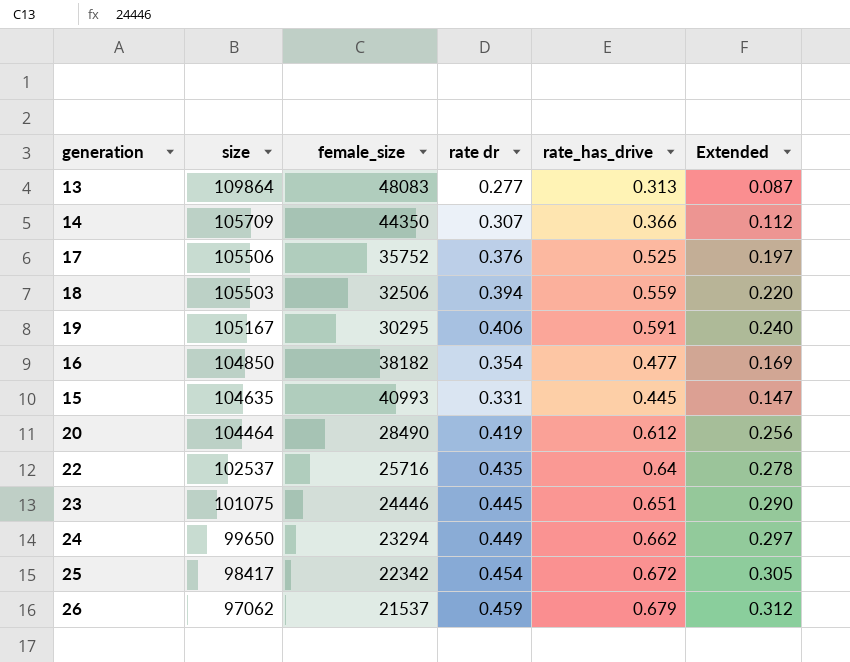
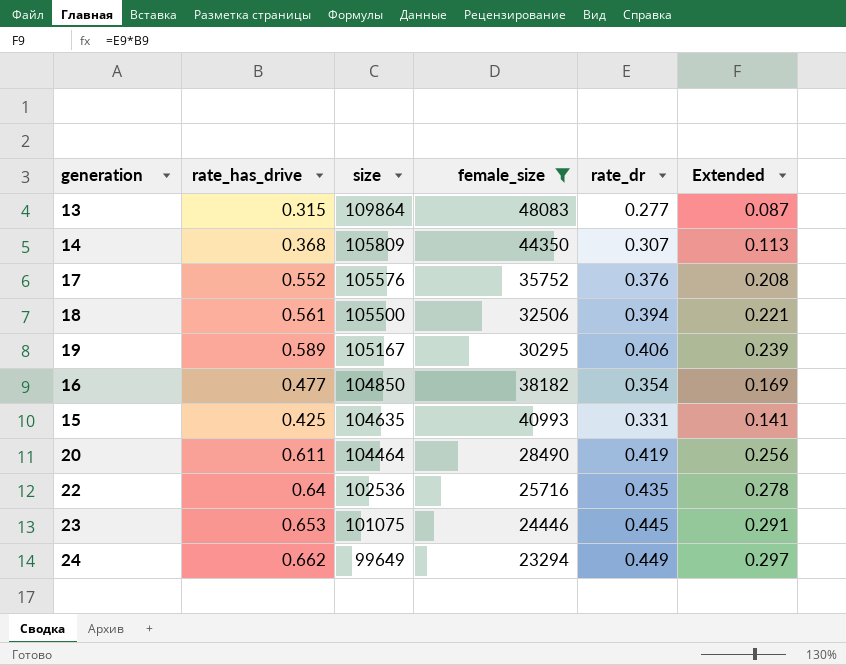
filter: none -> female_size >= 23294
column rate_has_drive | position: 5 -> 2
column name: rate dr -> rate_dr
13 | rate_has_drive: 0.313 -> 0.315
14 | rate_has_drive: 0.366 -> 0.368
14 | size: 105709 -> 105809
14 | Extended: 0.112 -> 0.113
17 | rate_has_drive: 0.525 -> 0.552
17 | size: 105506 -> 105576
17 | Extended: 0.197 -> 0.208
18 | rate_has_drive: 0.559 -> 0.561
18 | size: 105503 -> 105500
18 | Extended: 0.220 -> 0.221
19 | rate_has_drive: 0.591 -> 0.589
19 | Extended: 0.240 -> 0.239
15 | rate_has_drive: 0.445 -> 0.425
15 | Extended: 0.147 -> 0.141
20 | rate_has_drive: 0.612 -> 0.611
22 | size: 102537 -> 102536
23 | rate_has_drive: 0.651 -> 0.653
23 | Extended: 0.290 -> 0.291
24 | size: 99650 -> 99649

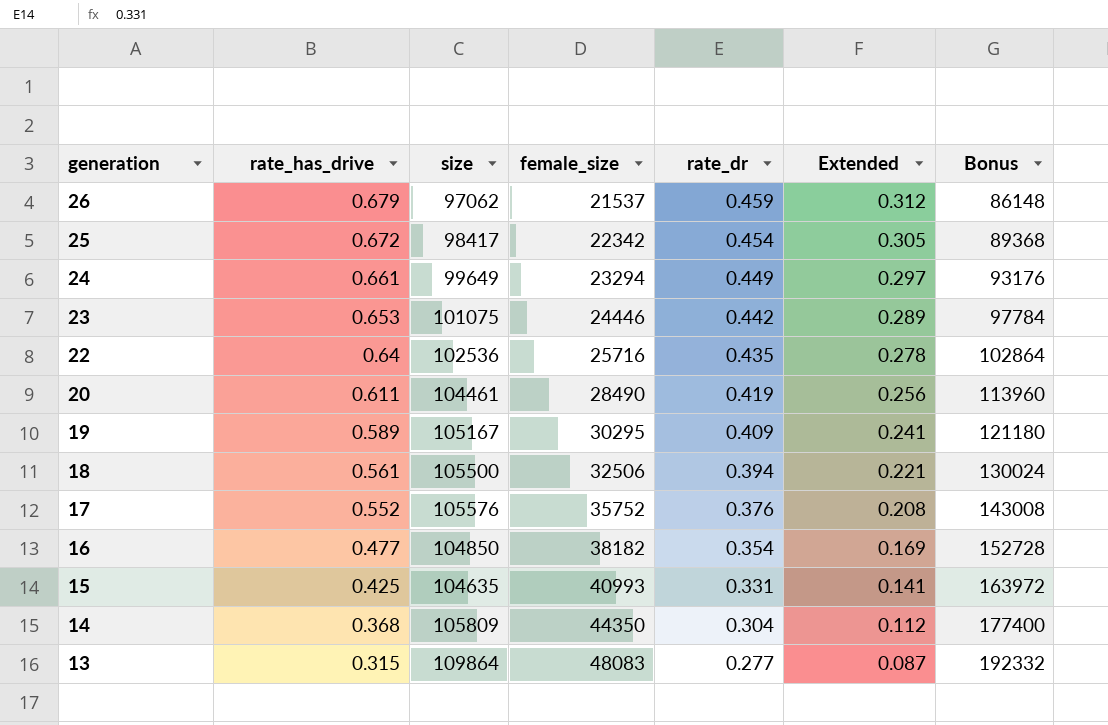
filter: female_size >= 23294 -> none
row order: size descending -> generation descending
column Bonus | formula: none -> [female_size] * 4
24 | rate_has_drive: 0.662 -> 0.661
23 | rate_dr: 0.445 -> 0.442
23 | Extended: 0.291 -> 0.289
20 | size: 104464 -> 104461
19 | rate_dr: 0.406 -> 0.409
19 | Extended: 0.239 -> 0.241
14 | rate_dr: 0.307 -> 0.304
14 | Extended: 0.113 -> 0.112

